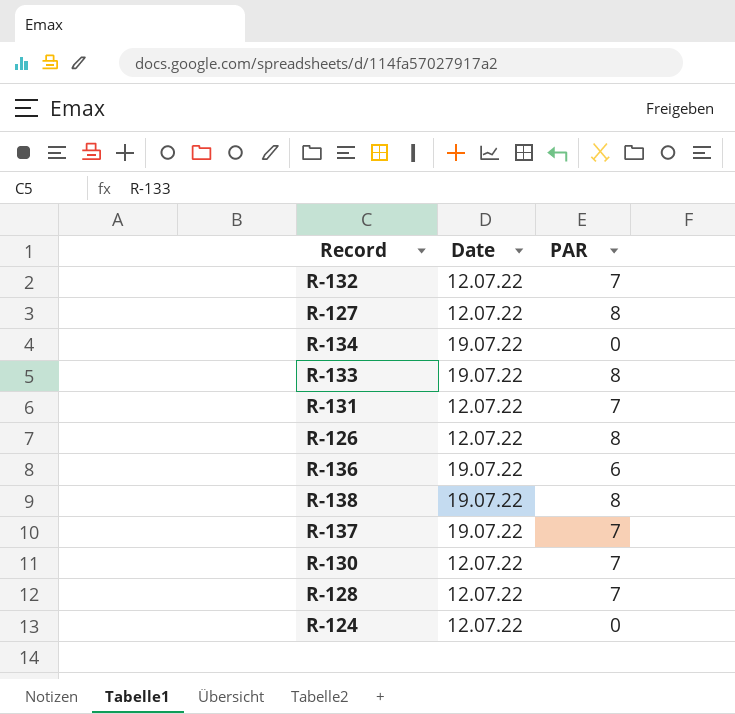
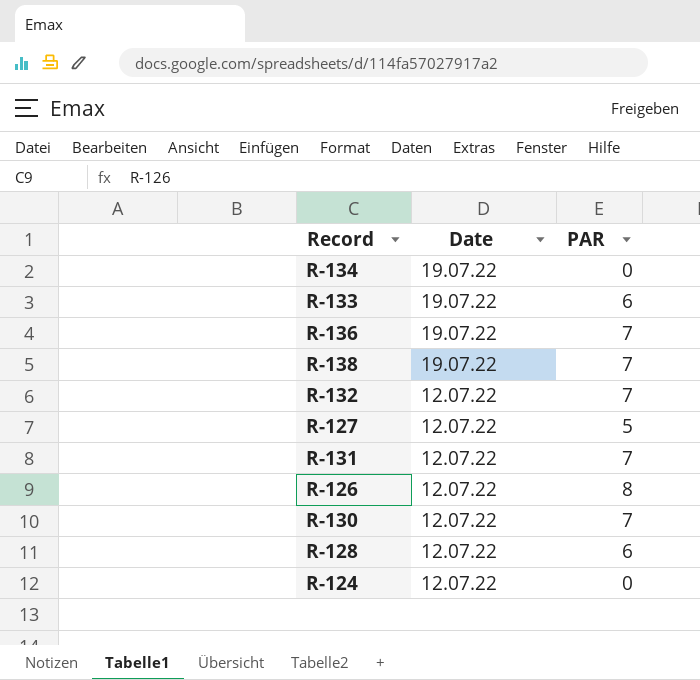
row order: none -> Date descending
row R-137: 19.07.22 | 7 -> none
R-133 | PAR: 8 -> 6
R-136 | PAR: 6 -> 7
R-138 | PAR: 8 -> 7
R-127 | PAR: 8 -> 5
R-128 | PAR: 7 -> 6

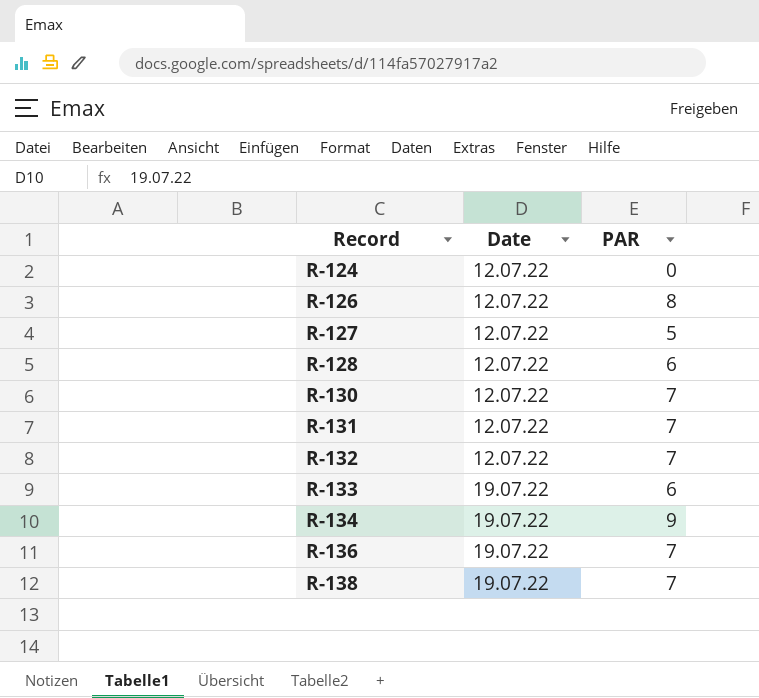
row order: Date descending -> Record ascending
R-134 | PAR: 0 -> 9

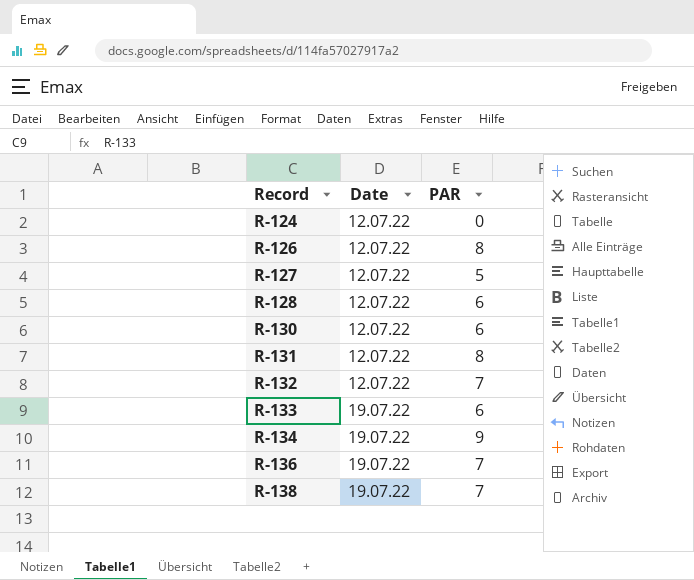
R-130 | PAR: 7 -> 6
R-131 | PAR: 7 -> 8

